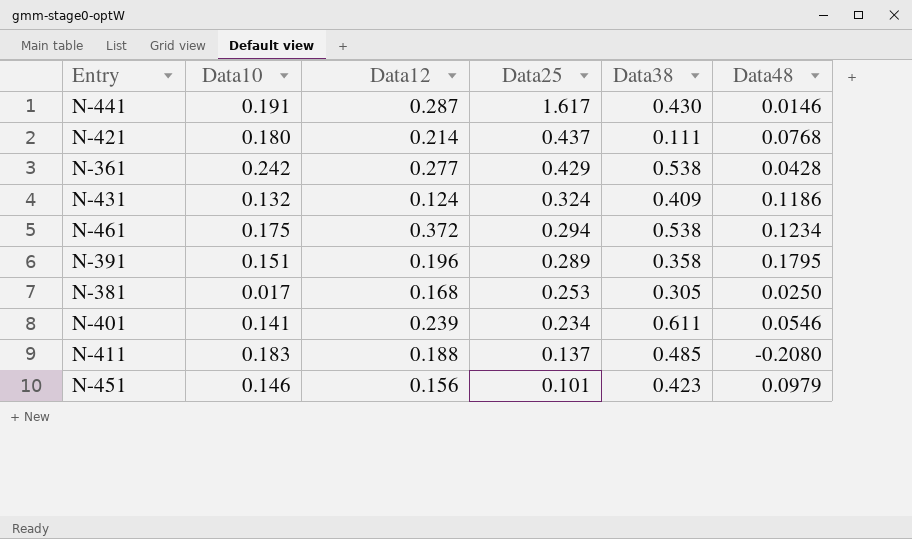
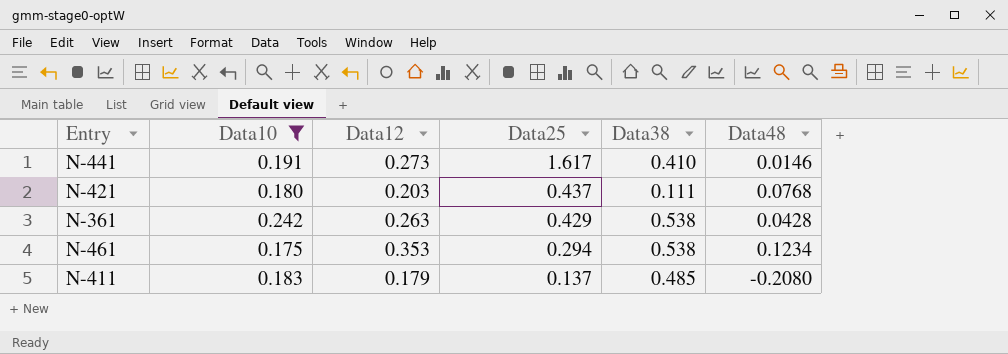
filter: none -> Data10 >= 0.175
N-441 | Data12: 0.287 -> 0.273
N-441 | Data38: 0.430 -> 0.410
N-421 | Data12: 0.214 -> 0.203
N-361 | Data12: 0.277 -> 0.263
N-461 | Data12: 0.372 -> 0.353
N-411 | Data12: 0.188 -> 0.179

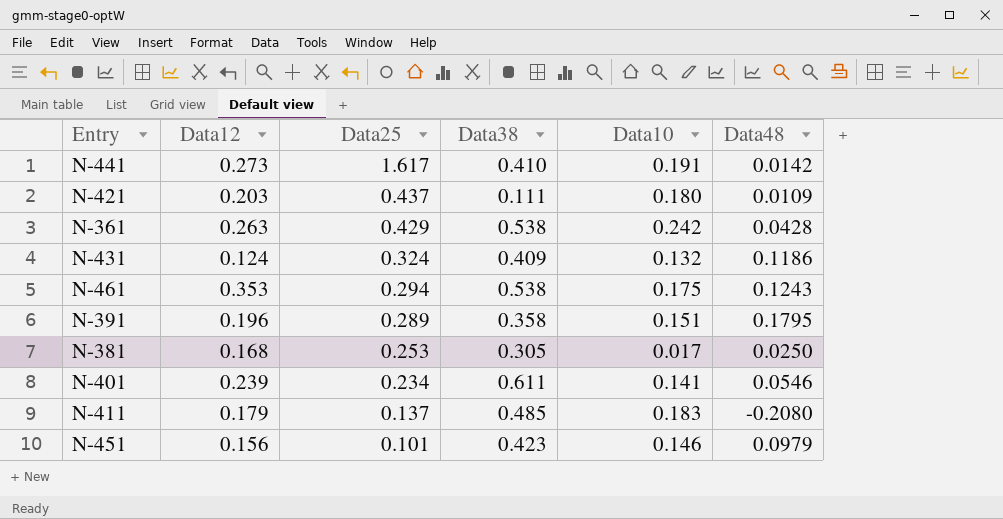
filter: Data10 >= 0.175 -> none
column Data10 | position: 2 -> 5
N-441 | Data48: 0.0146 -> 0.0142
N-421 | Data48: 0.0768 -> 0.0109
N-461 | Data48: 0.1234 -> 0.1243

